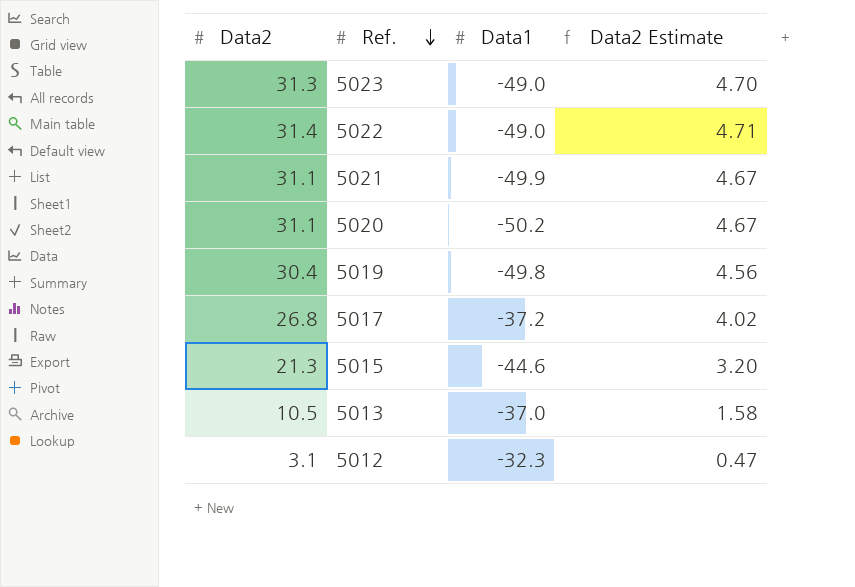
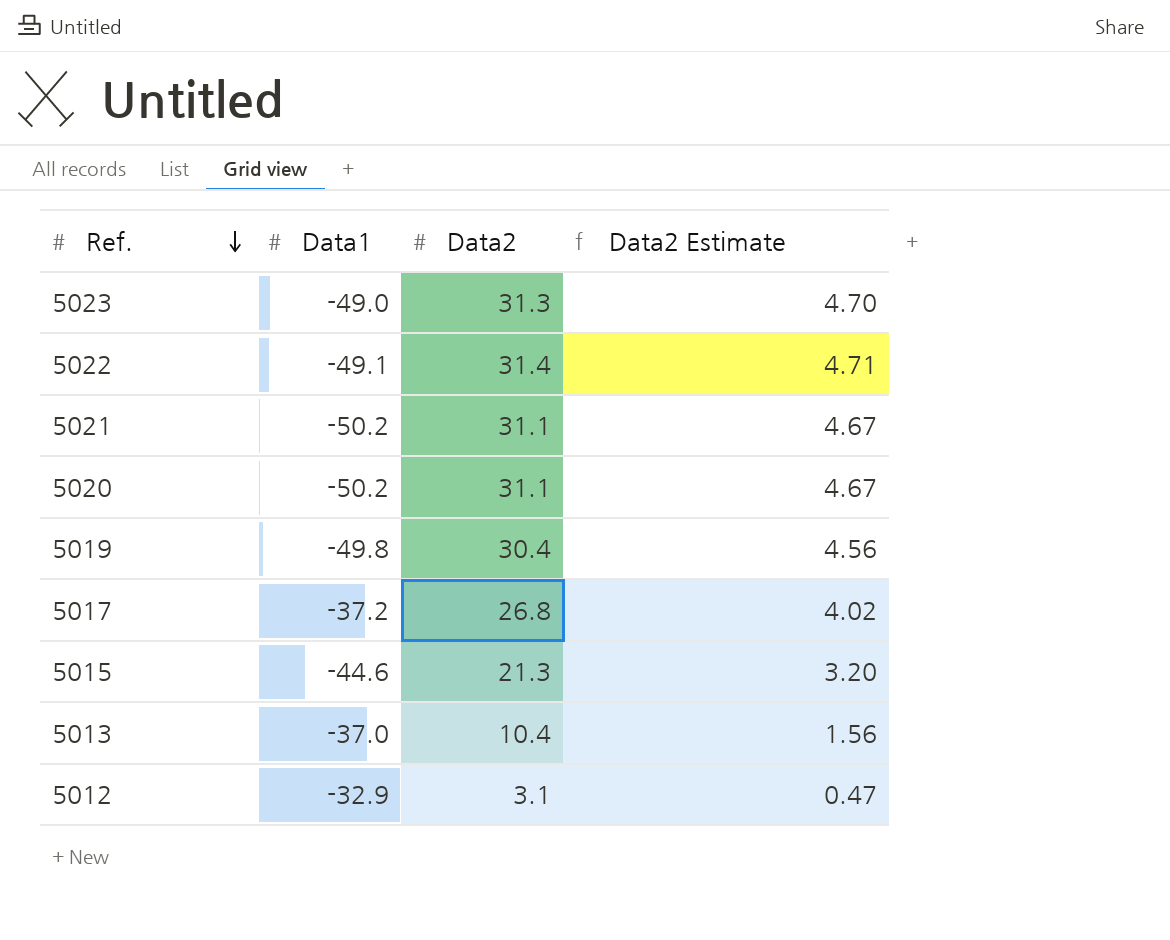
column Data2 | position: 1 -> 3
5022 | Data1: -49.0 -> -49.1
5021 | Data1: -49.9 -> -50.2
5013 | Data2: 10.5 -> 10.4
5013 | Data2 Estimate: 1.58 -> 1.56
5012 | Data1: -32.3 -> -32.9

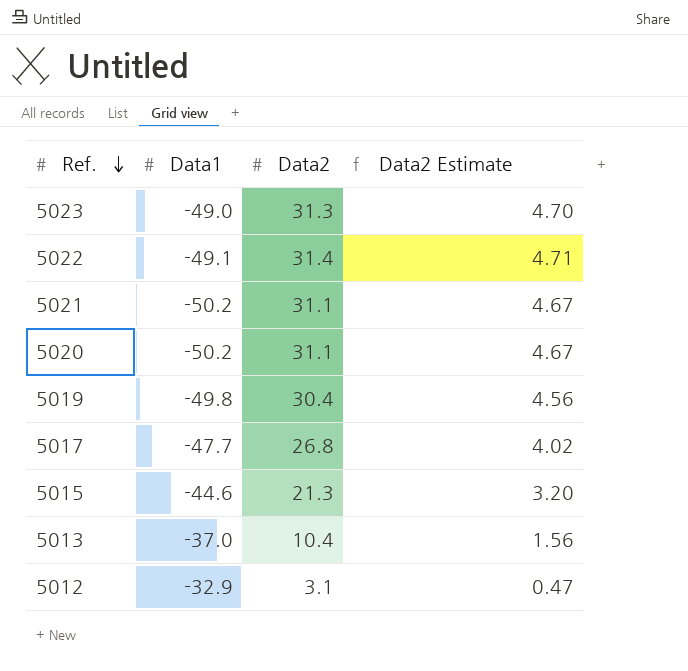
5017 | Data1: -37.2 -> -47.7

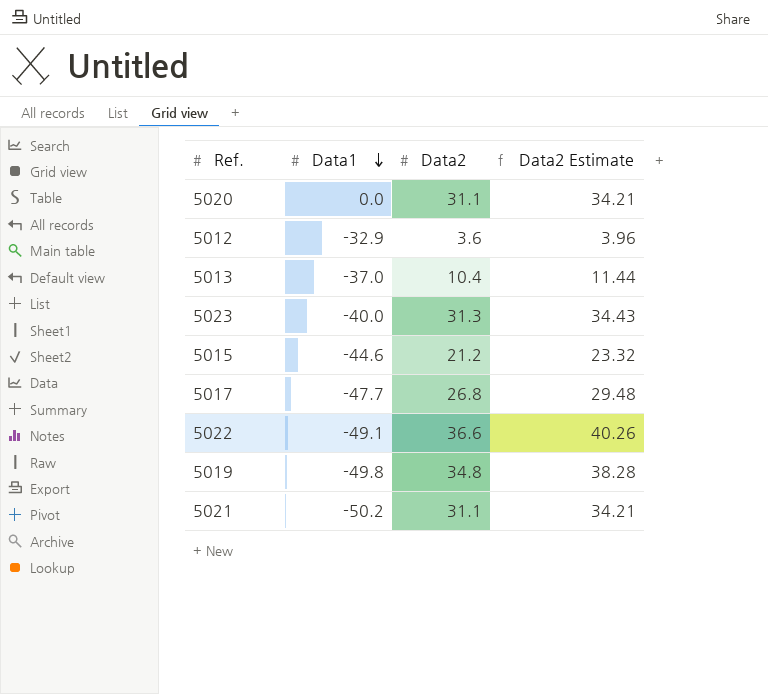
row order: Ref. descending -> Data1 descending
column Data2 Estimate | formula: [Data2] * 0.15 -> [Data2] * 1.1
5020 | Data1: -50.2 -> 0.0
5012 | Data2: 3.1 -> 3.6
5023 | Data1: -49.0 -> -40.0
5015 | Data2: 21.3 -> 21.2
5022 | Data2: 31.4 -> 36.6
5019 | Data2: 30.4 -> 34.8

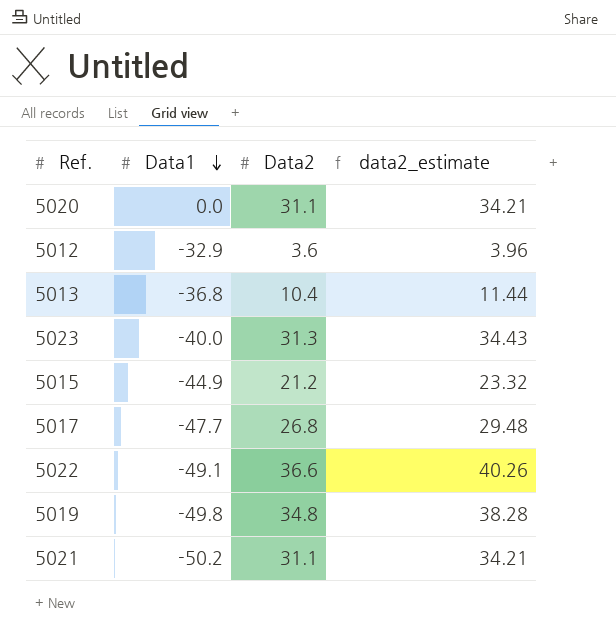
column name: Data2 Estimate -> data2_estimate
5013 | Data1: -37.0 -> -36.8
5015 | Data1: -44.6 -> -44.9

